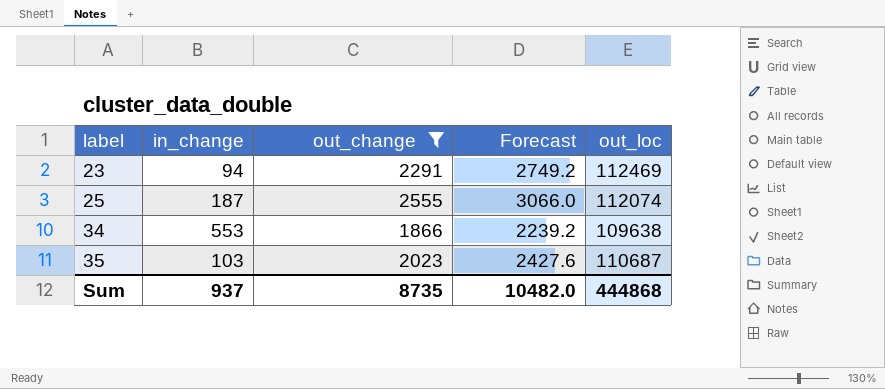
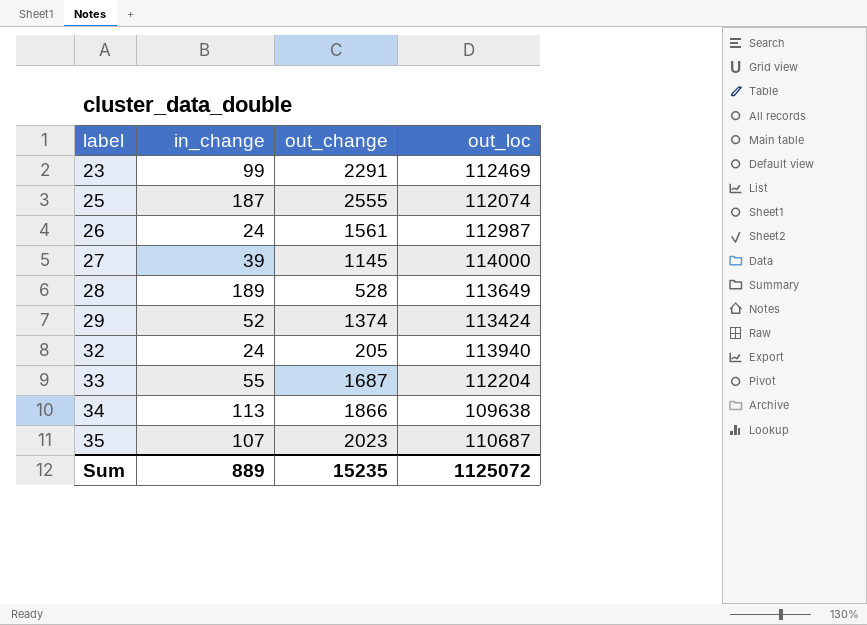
filter: out_change >= 1866 -> none
column Forecast | formula: [out_change] * 1.2 -> none
23 | in_change: 94 -> 99
34 | in_change: 553 -> 113
35 | in_change: 103 -> 107
Sum | in_change: 937 -> 889
Sum | out_change: 8735 -> 15235
Sum | out_loc: 444868 -> 1125072

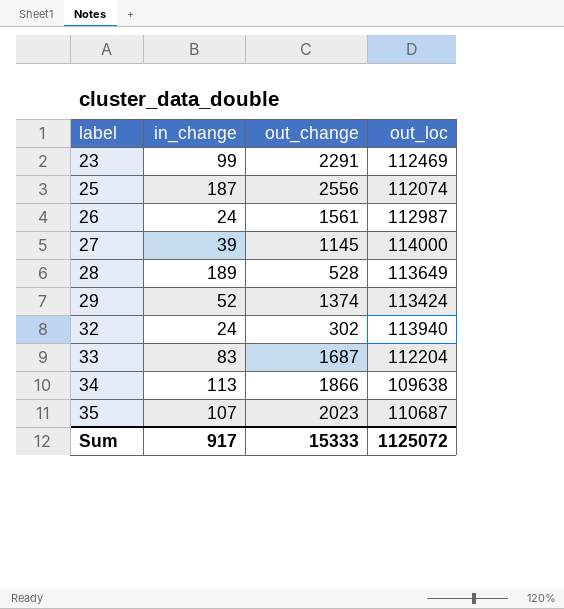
25 | out_change: 2555 -> 2556
32 | out_change: 205 -> 302
33 | in_change: 55 -> 83
Sum | in_change: 889 -> 917
Sum | out_change: 15235 -> 15333

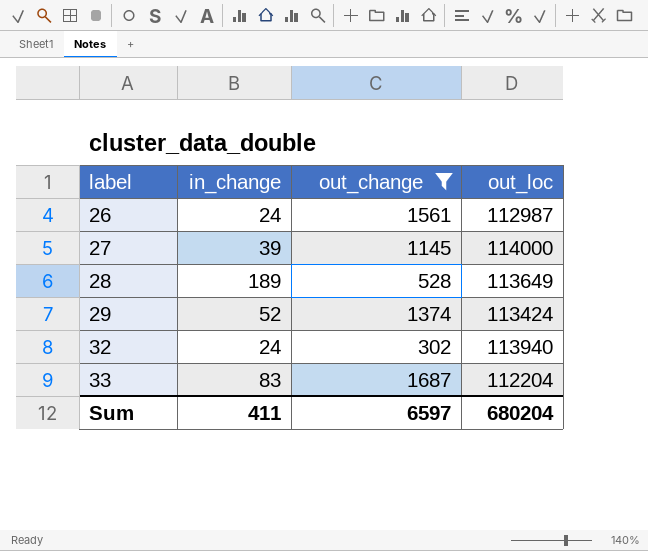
filter: none -> out_change <= 1687
Sum | in_change: 917 -> 411
Sum | out_change: 15333 -> 6597
Sum | out_loc: 1125072 -> 680204

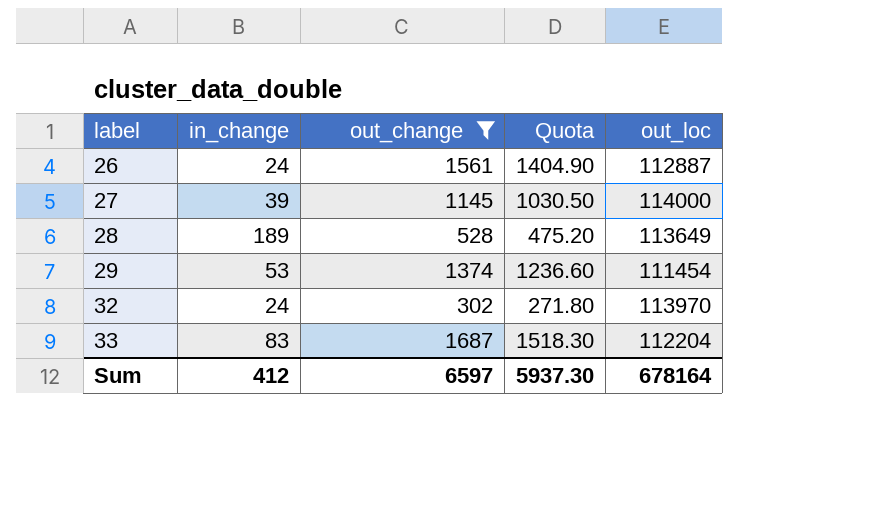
column Quota | formula: none -> [out_change] * 0.9
26 | out_loc: 112987 -> 112887
29 | in_change: 52 -> 53
29 | out_loc: 113424 -> 111454
32 | out_loc: 113940 -> 113970
Sum | in_change: 411 -> 412
Sum | out_loc: 680204 -> 678164

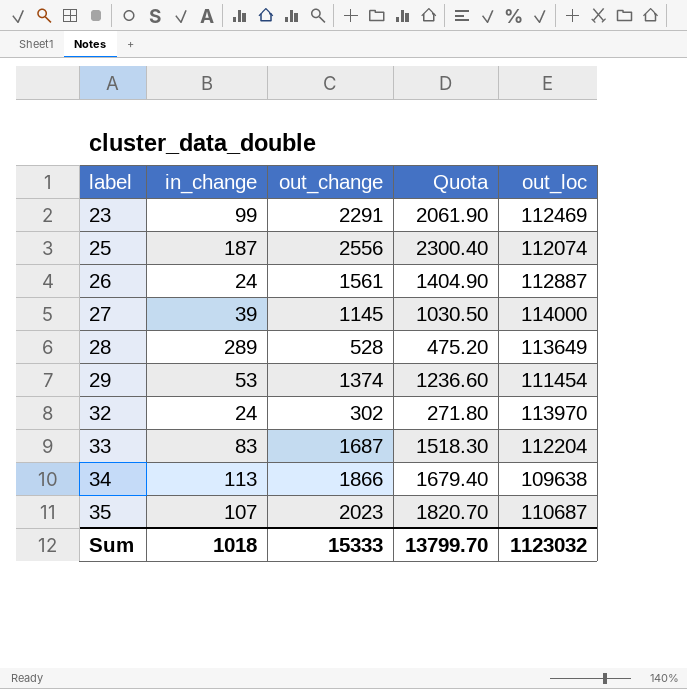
filter: out_change <= 1687 -> none
28 | in_change: 189 -> 289
Sum | in_change: 412 -> 1018
Sum | out_change: 6597 -> 15333
Sum | Quota: 5937.30 -> 13799.70
Sum | out_loc: 678164 -> 1123032

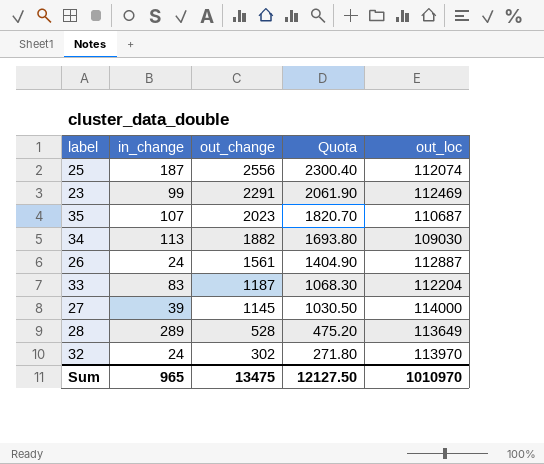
row order: label ascending -> out_change descending
row 29: 53 | 1374 | 1236.60 | 111454 -> none
34 | out_change: 1866 -> 1882
34 | Quota: 1679.40 -> 1693.80
34 | out_loc: 109638 -> 109030
33 | out_change: 1687 -> 1187
33 | Quota: 1518.30 -> 1068.30
Sum | in_change: 1018 -> 965
Sum | out_change: 15333 -> 13475
Sum | Quota: 13799.70 -> 12127.50
Sum | out_loc: 1123032 -> 1010970

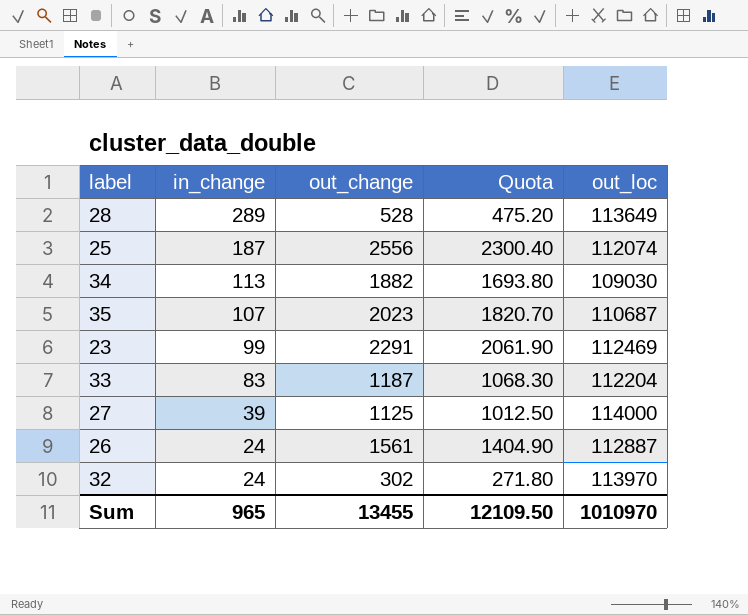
row order: out_change descending -> in_change descending
27 | out_change: 1145 -> 1125
27 | Quota: 1030.50 -> 1012.50
Sum | out_change: 13475 -> 13455
Sum | Quota: 12127.50 -> 12109.50

